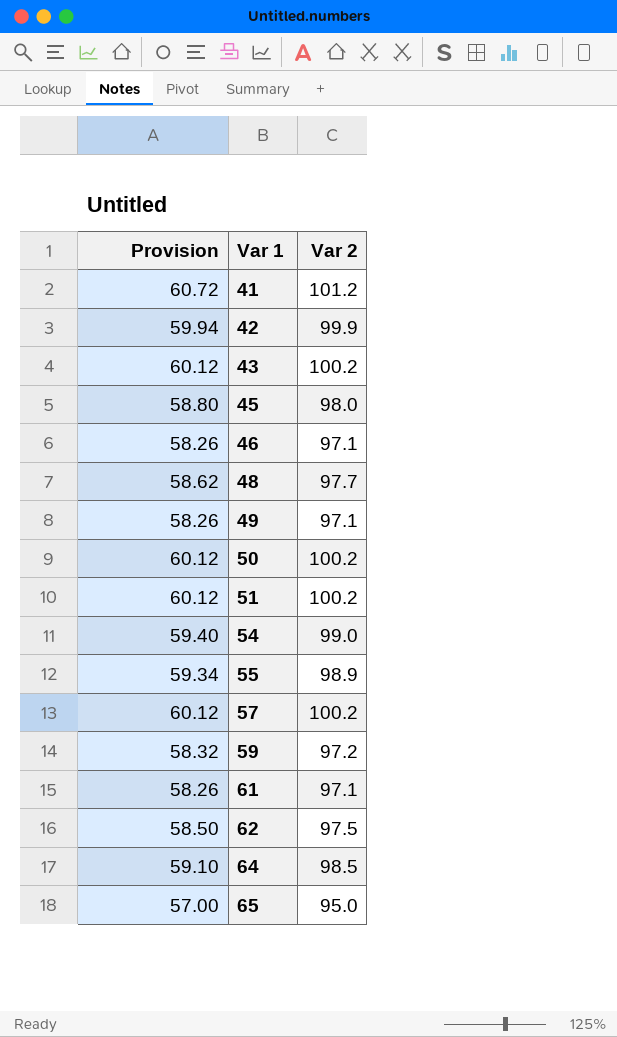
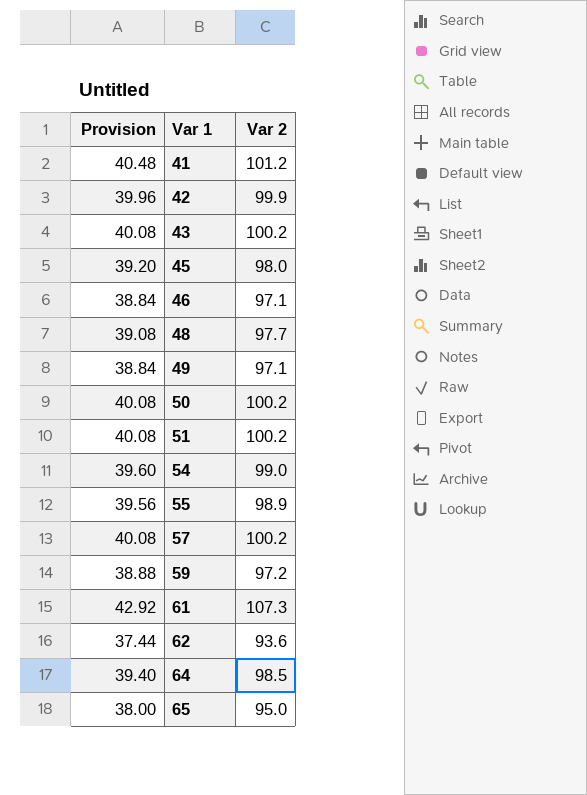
column Provision | formula: [Var 2] * 0.6 -> [Var 2] * 0.4
61 | Var 2: 97.1 -> 107.3
62 | Var 2: 97.5 -> 93.6

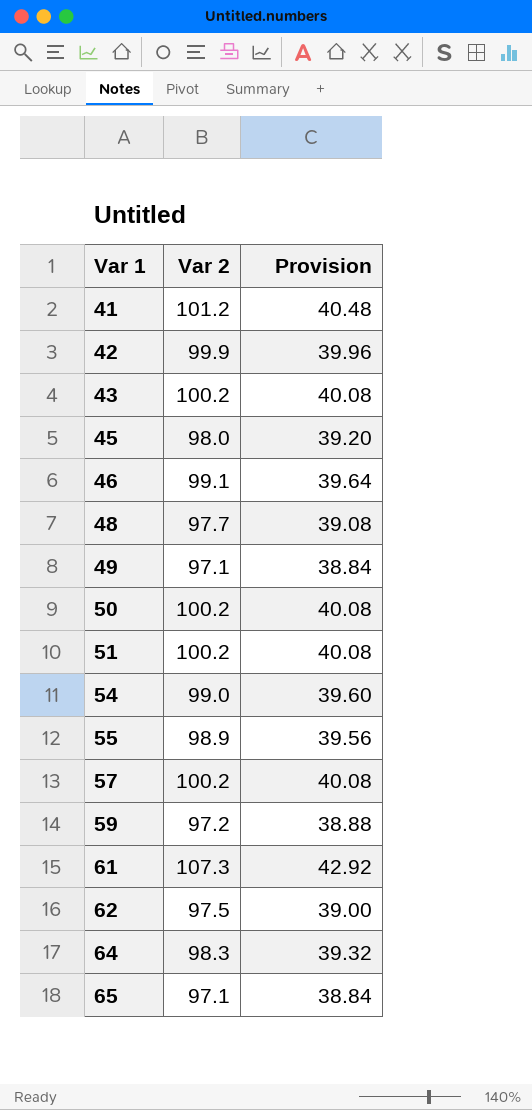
column Provision | position: 1 -> 3
46 | Var 2: 97.1 -> 99.1
46 | Provision: 38.84 -> 39.64
62 | Var 2: 93.6 -> 97.5
62 | Provision: 37.44 -> 39.00
64 | Var 2: 98.5 -> 98.3
64 | Provision: 39.40 -> 39.32
65 | Var 2: 95.0 -> 97.1
65 | Provision: 38.00 -> 38.84

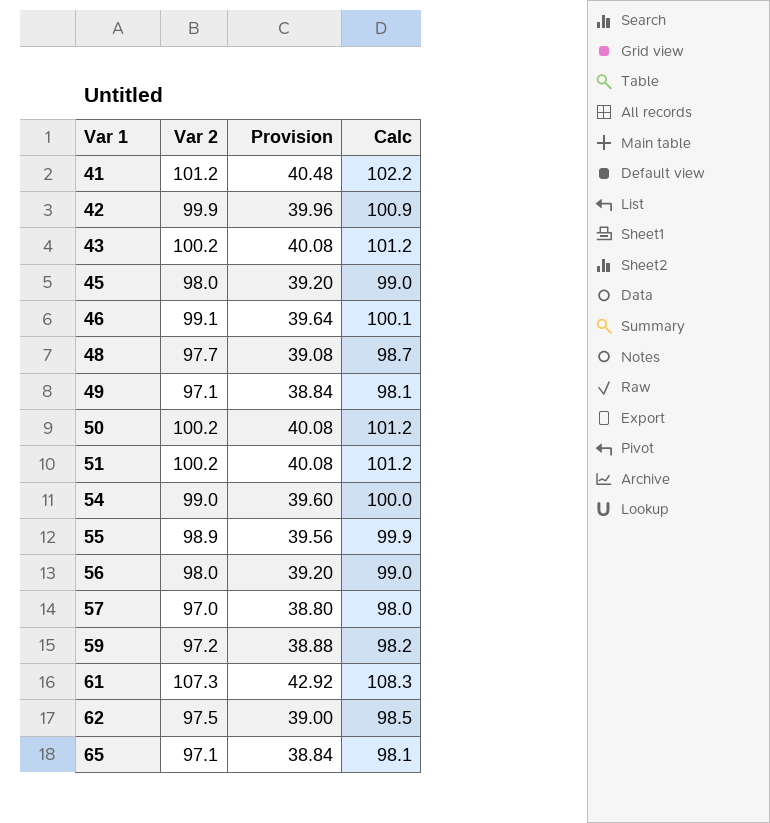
column Calc | formula: none -> [Var 2] + 1
row 64: 98.3 | 39.32 -> none
row 56: none -> 98.0 | 39.20 | 99.0
57 | Var 2: 100.2 -> 97.0
57 | Provision: 40.08 -> 38.80

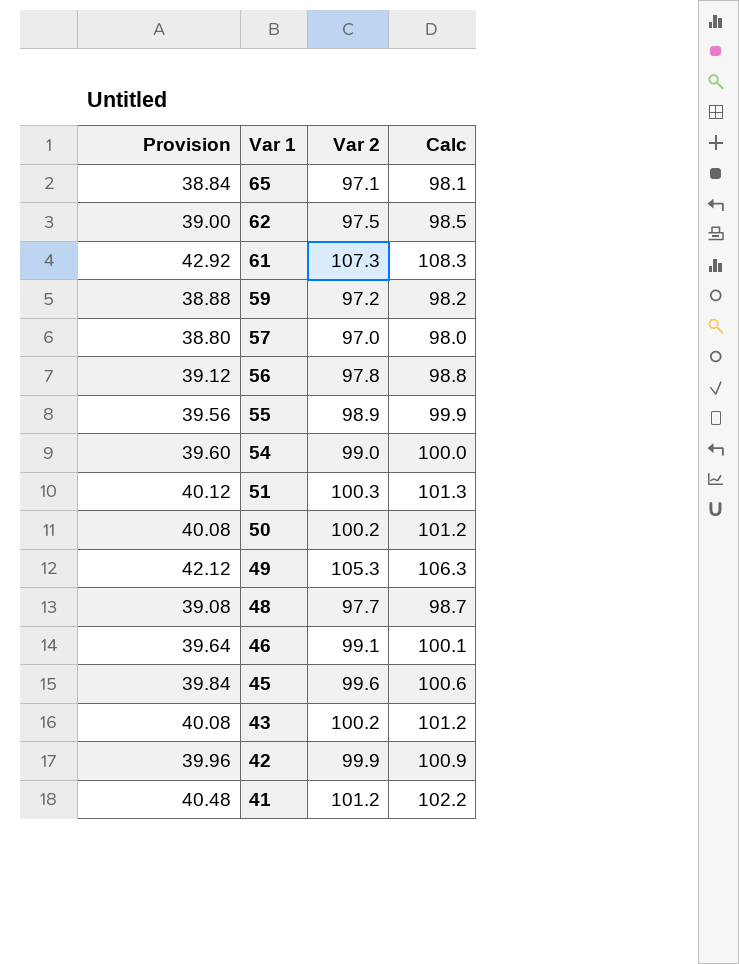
row order: Var 1 ascending -> Var 1 descending
column Provision | position: 3 -> 1
56 | Provision: 39.20 -> 39.12
56 | Var 2: 98.0 -> 97.8
56 | Calc: 99.0 -> 98.8
51 | Provision: 40.08 -> 40.12
51 | Var 2: 100.2 -> 100.3
51 | Calc: 101.2 -> 101.3
49 | Provision: 38.84 -> 42.12
49 | Var 2: 97.1 -> 105.3
49 | Calc: 98.1 -> 106.3
45 | Provision: 39.20 -> 39.84
45 | Var 2: 98.0 -> 99.6
45 | Calc: 99.0 -> 100.6

